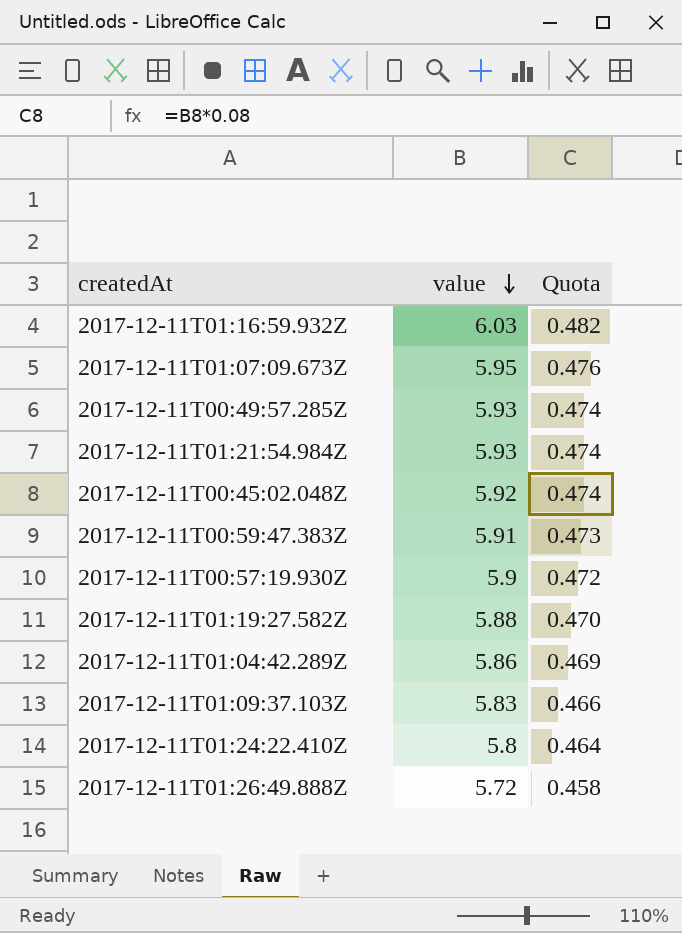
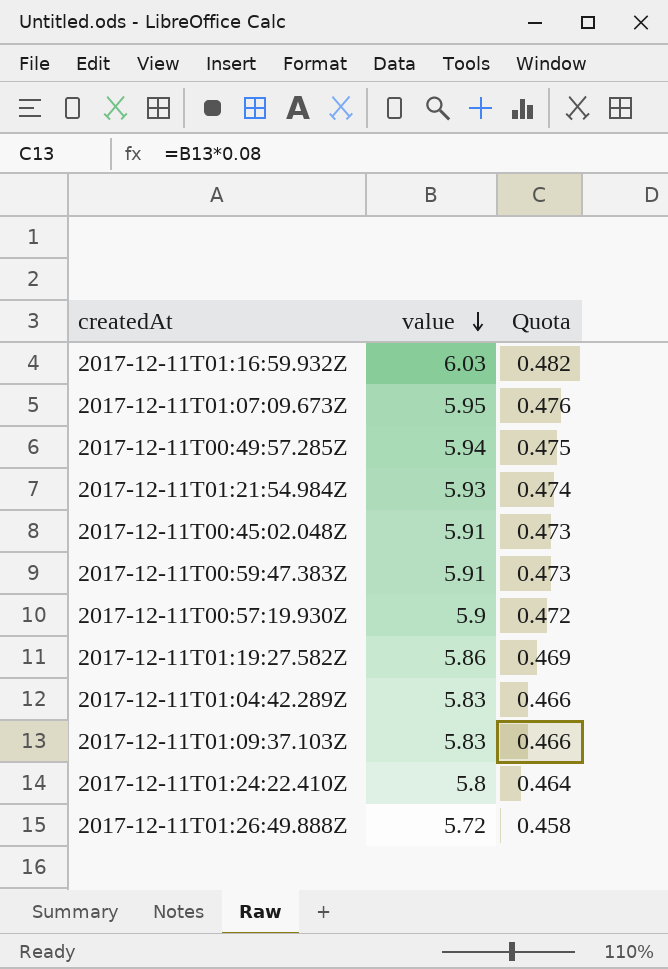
2017-12-11T00:49:57.285Z | value: 5.93 -> 5.94
2017-12-11T00:49:57.285Z | Quota: 0.474 -> 0.475
2017-12-11T00:45:02.048Z | value: 5.92 -> 5.91
2017-12-11T00:45:02.048Z | Quota: 0.474 -> 0.473
2017-12-11T01:19:27.582Z | value: 5.88 -> 5.86
2017-12-11T01:19:27.582Z | Quota: 0.470 -> 0.469
2017-12-11T01:04:42.289Z | value: 5.86 -> 5.83
2017-12-11T01:04:42.289Z | Quota: 0.469 -> 0.466

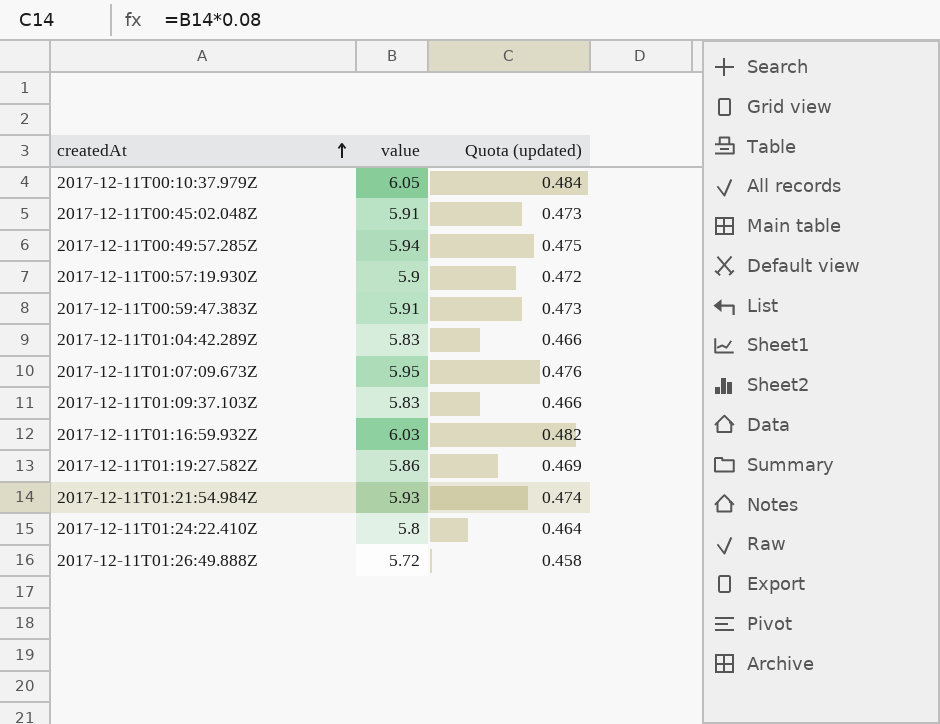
row order: value descending -> createdAt ascending
column name: Quota -> Quota (updated)
row 2017-12-11T00:10:37.979Z: none -> 6.05 | 0.484

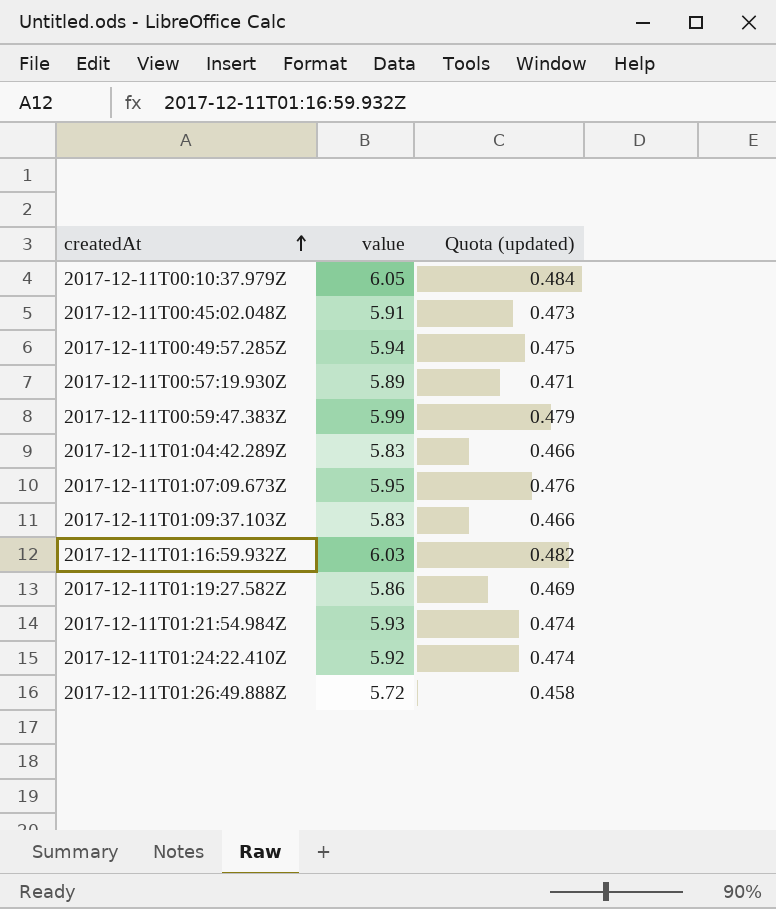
2017-12-11T00:57:19.930Z | value: 5.9 -> 5.89
2017-12-11T00:57:19.930Z | Quota (updated): 0.472 -> 0.471
2017-12-11T00:59:47.383Z | value: 5.91 -> 5.99
2017-12-11T00:59:47.383Z | Quota (updated): 0.473 -> 0.479
2017-12-11T01:24:22.410Z | value: 5.8 -> 5.92
2017-12-11T01:24:22.410Z | Quota (updated): 0.464 -> 0.474

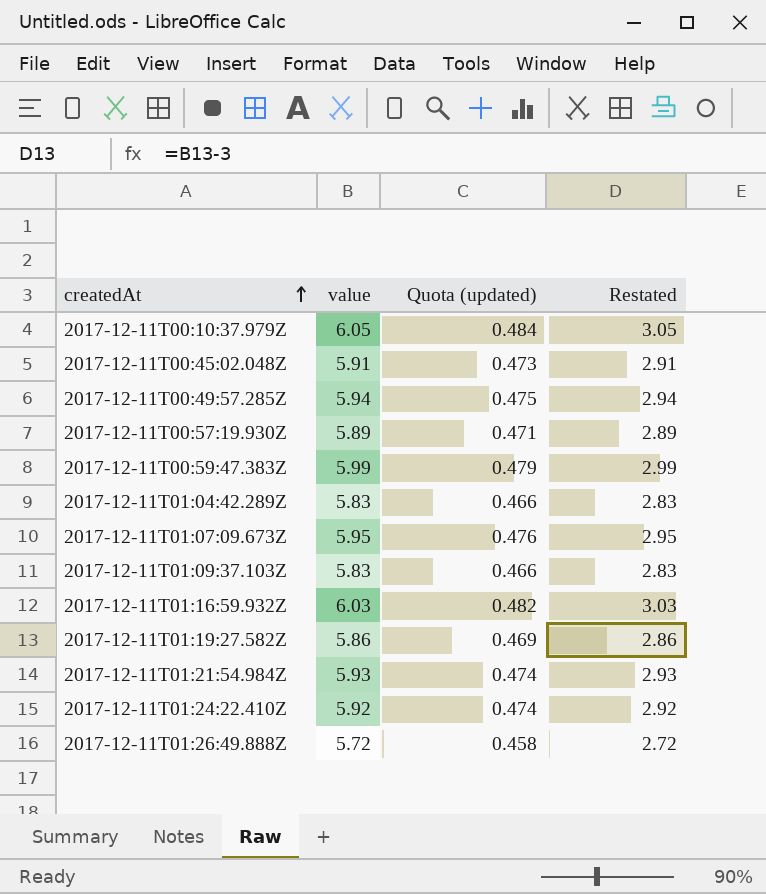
column Restated | formula: none -> [value] - 3

